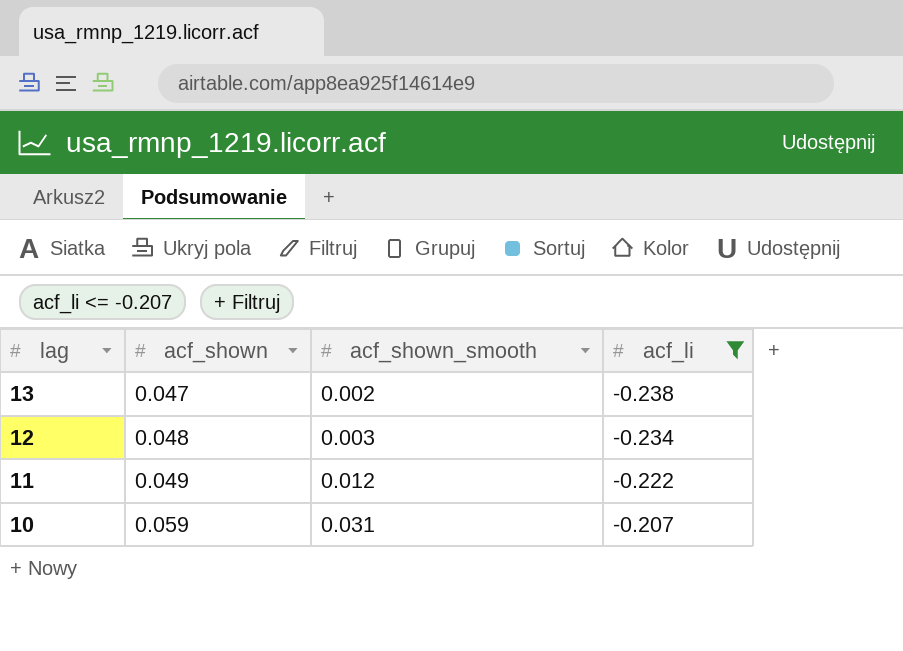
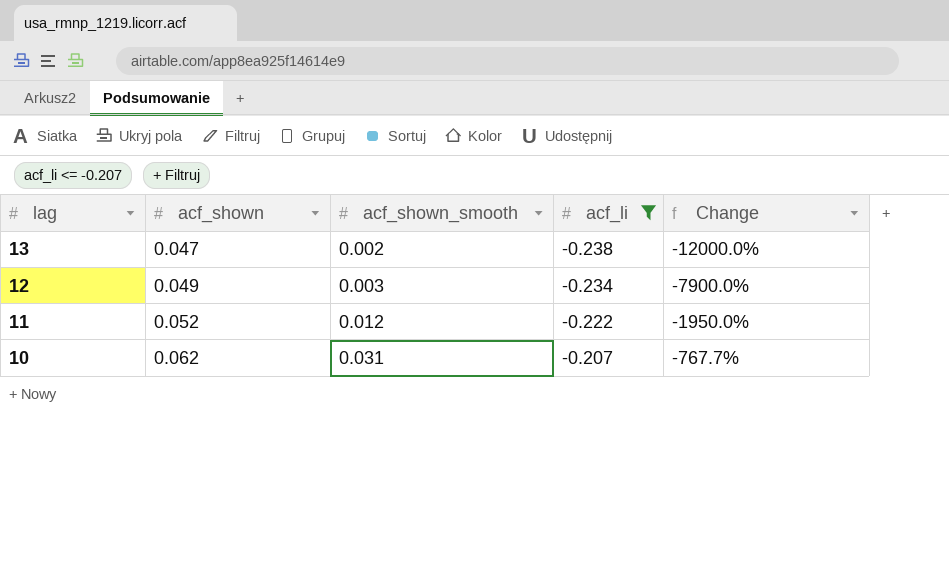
column Change | formula: none -> ([acf_li] - [acf_shown_smooth]) / [acf_shown_smooth]
12 | acf_shown: 0.048 -> 0.049
11 | acf_shown: 0.049 -> 0.052
10 | acf_shown: 0.059 -> 0.062

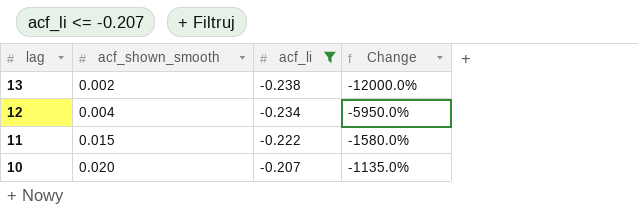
column acf_shown | position: 2 -> none
12 | acf_shown_smooth: 0.003 -> 0.004
12 | Change: -7900.0% -> -5950.0%
11 | acf_shown_smooth: 0.012 -> 0.015
11 | Change: -1950.0% -> -1580.0%
10 | acf_shown_smooth: 0.031 -> 0.020
10 | Change: -767.7% -> -1135.0%

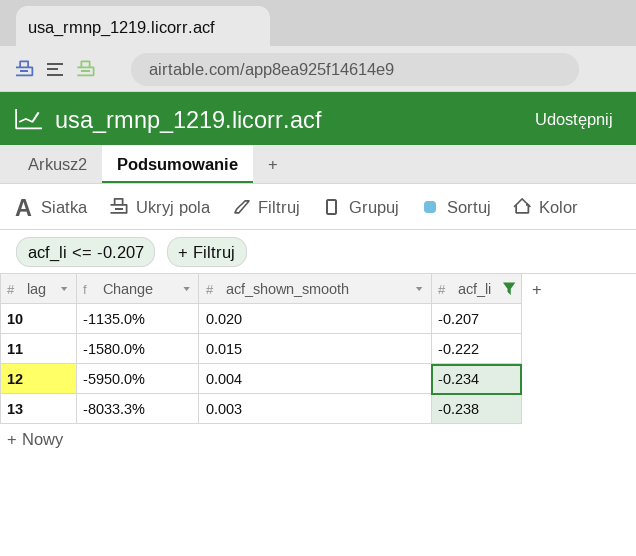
row order: lag descending -> lag ascending
column Change | position: 4 -> 2
13 | Change: -12000.0% -> -8033.3%
13 | acf_shown_smooth: 0.002 -> 0.003

